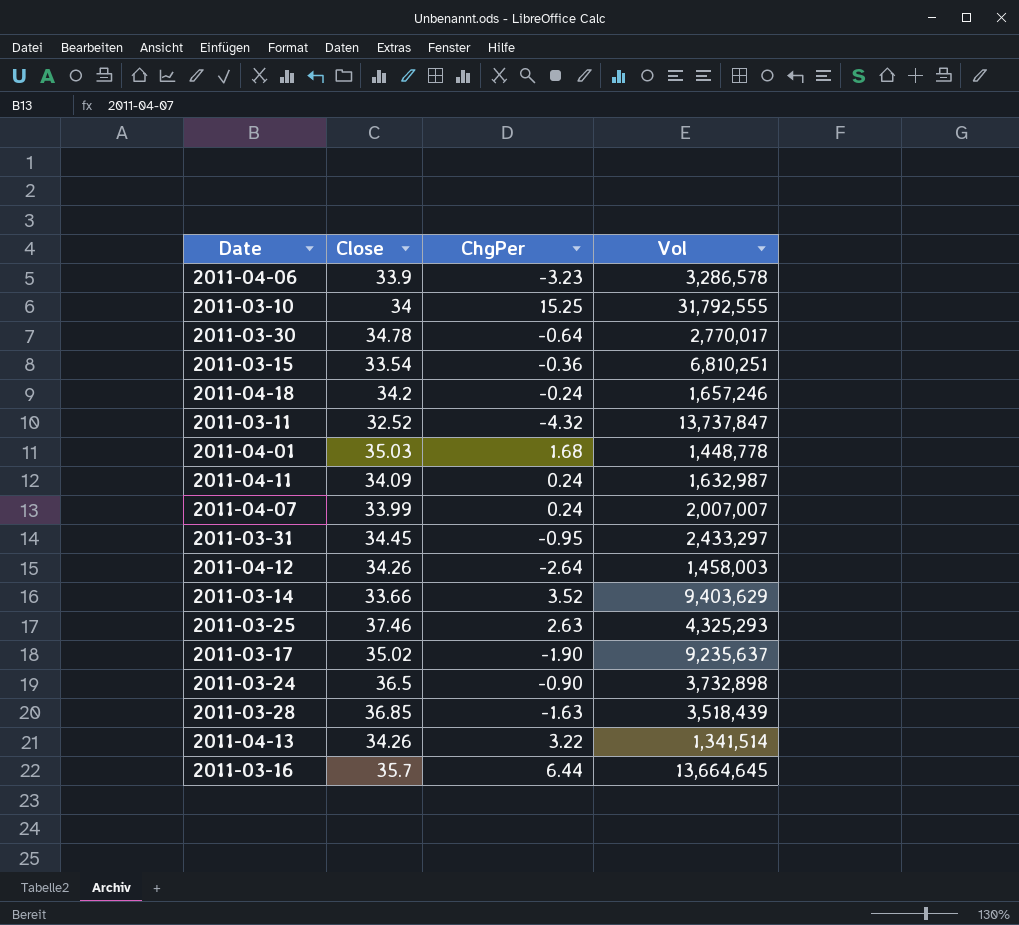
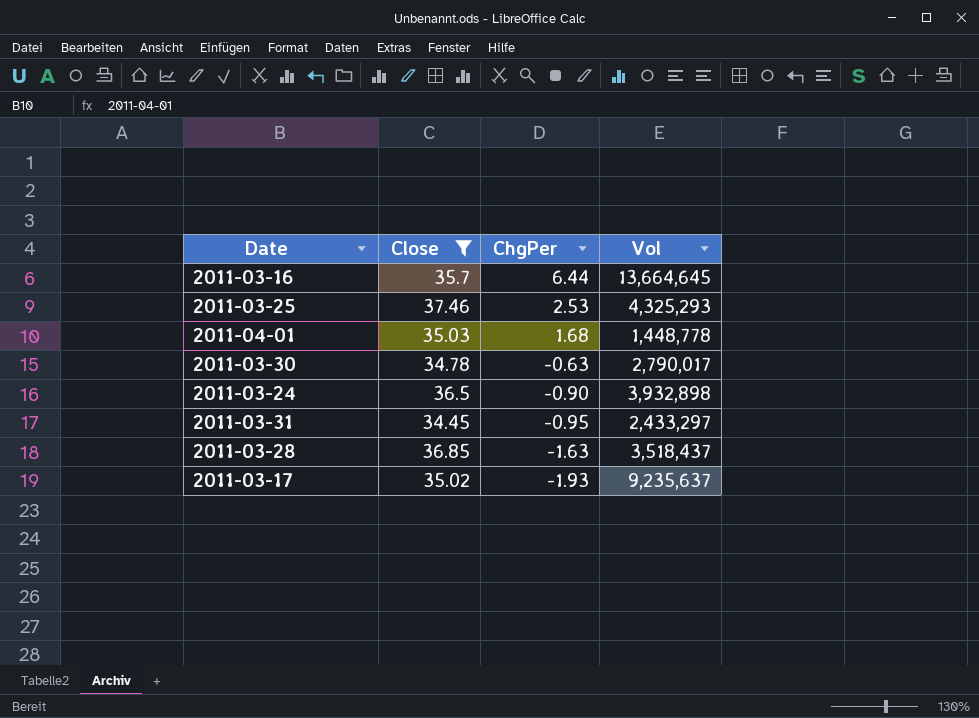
filter: none -> Close >= 34.45
row order: none -> ChgPer descending
2011-03-25 | ChgPer: 2.63 -> 2.53
2011-03-30 | ChgPer: -0.64 -> -0.63
2011-03-30 | Vol: 2,770,017 -> 2,790,017
2011-03-24 | Vol: 3,732,898 -> 3,932,898
2011-03-28 | Vol: 3,518,439 -> 3,518,437
2011-03-17 | ChgPer: -1.90 -> -1.93

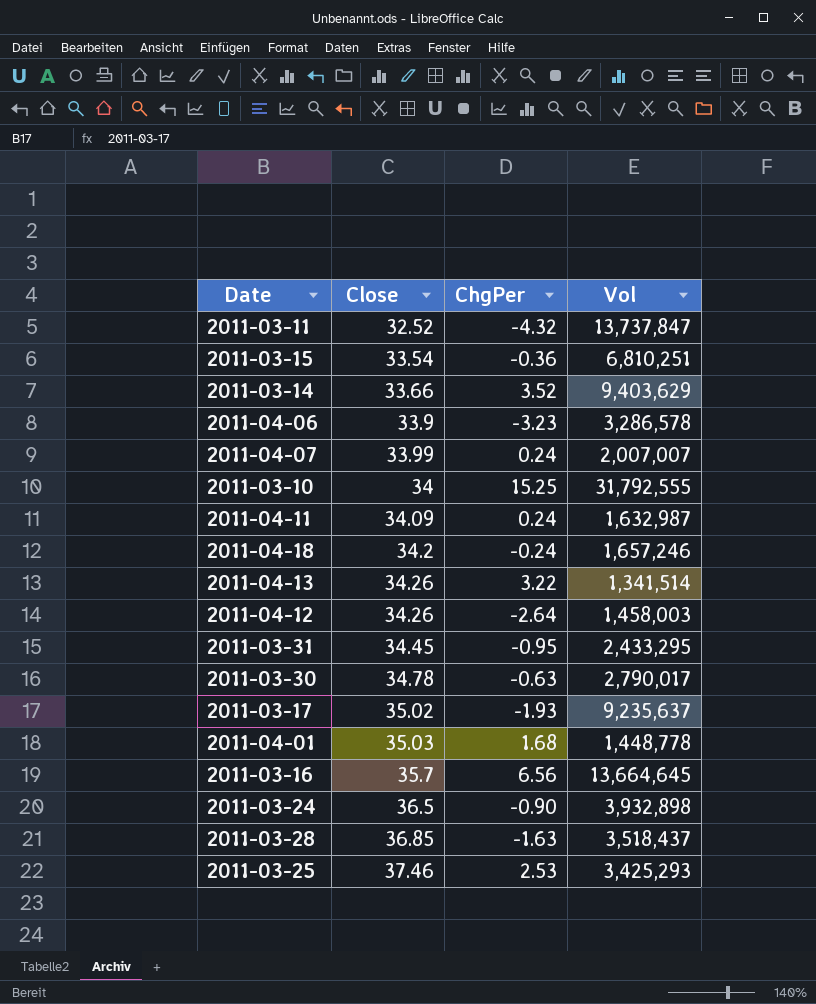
filter: Close >= 34.45 -> none
row order: ChgPer descending -> Close ascending
2011-03-31 | Vol: 2,433,297 -> 2,433,295
2011-03-16 | ChgPer: 6.44 -> 6.56
2011-03-25 | Vol: 4,325,293 -> 3,425,293

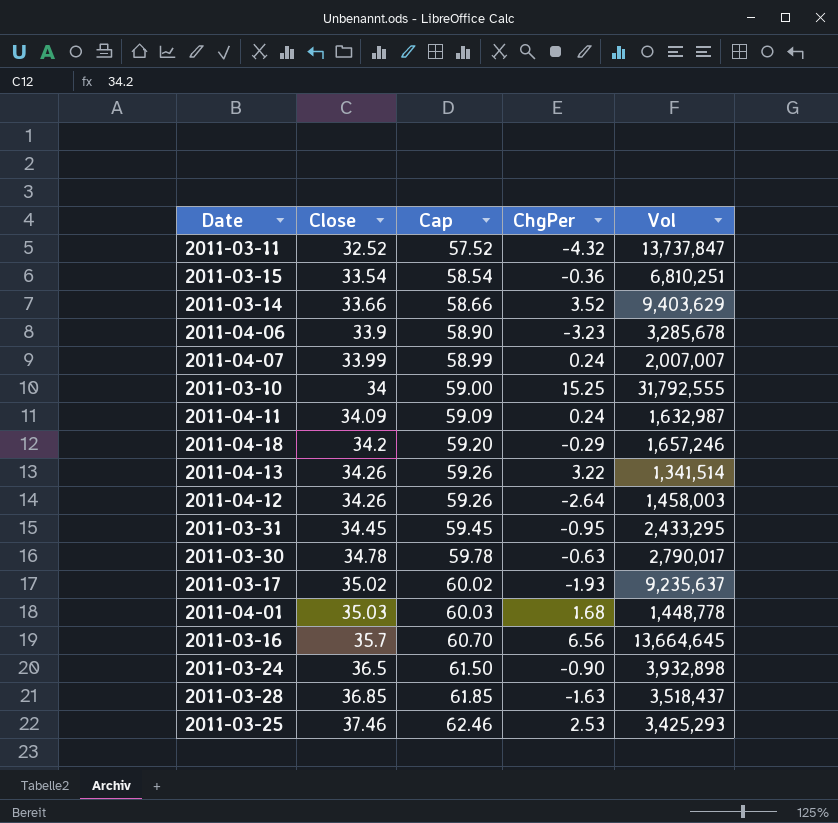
column Cap | formula: none -> [Close] + 25
2011-04-06 | Vol: 3,286,578 -> 3,285,678
2011-04-18 | ChgPer: -0.24 -> -0.29

